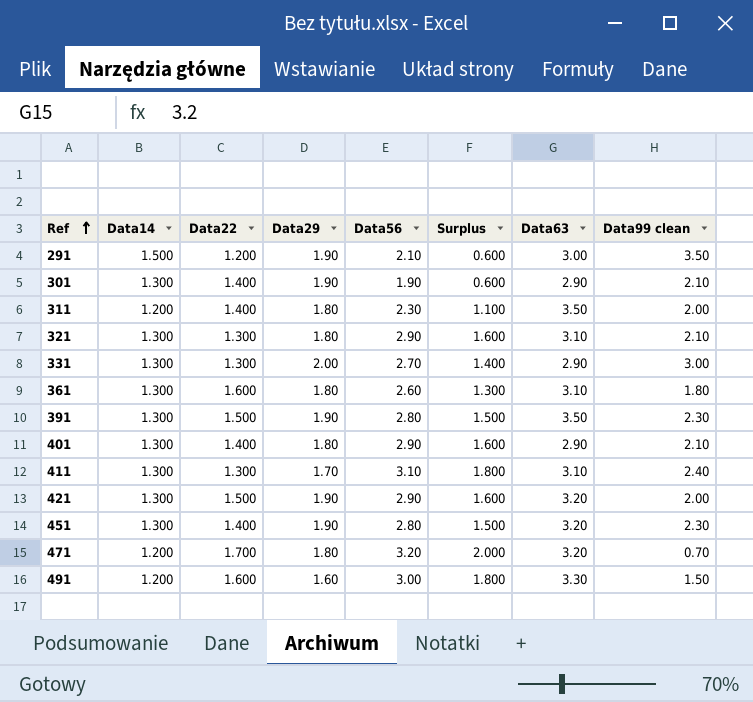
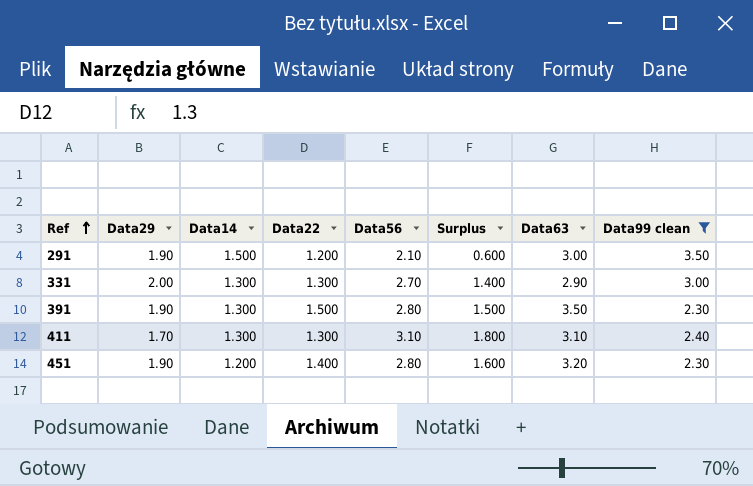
filter: none -> Data99 clean >= 2.30
column Data29 | position: 4 -> 2
451 | Data14: 1.300 -> 1.200
451 | Surplus: 1.500 -> 1.600

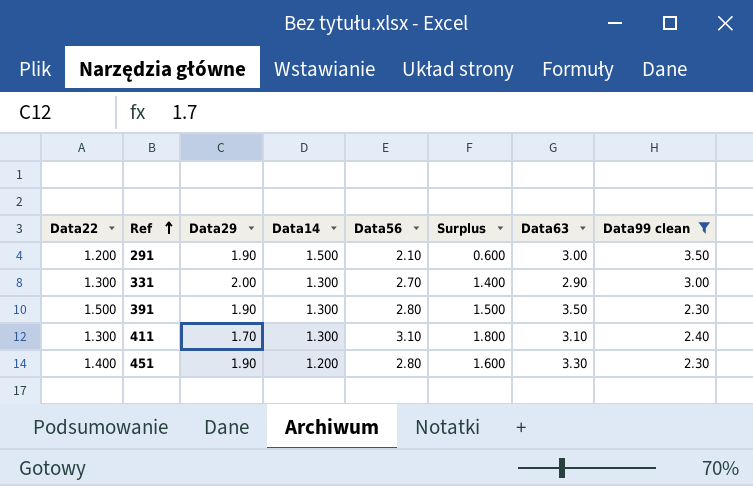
column Data22 | position: 4 -> 1
451 | Data63: 3.20 -> 3.30

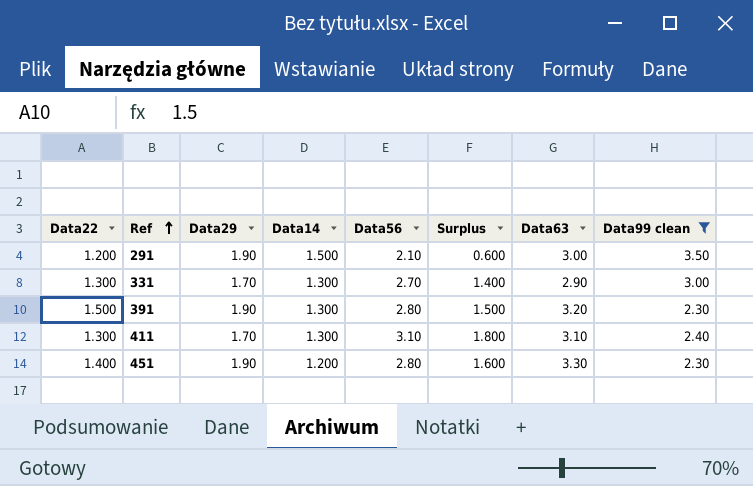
331 | Data29: 2.00 -> 1.70
391 | Data63: 3.50 -> 3.20

